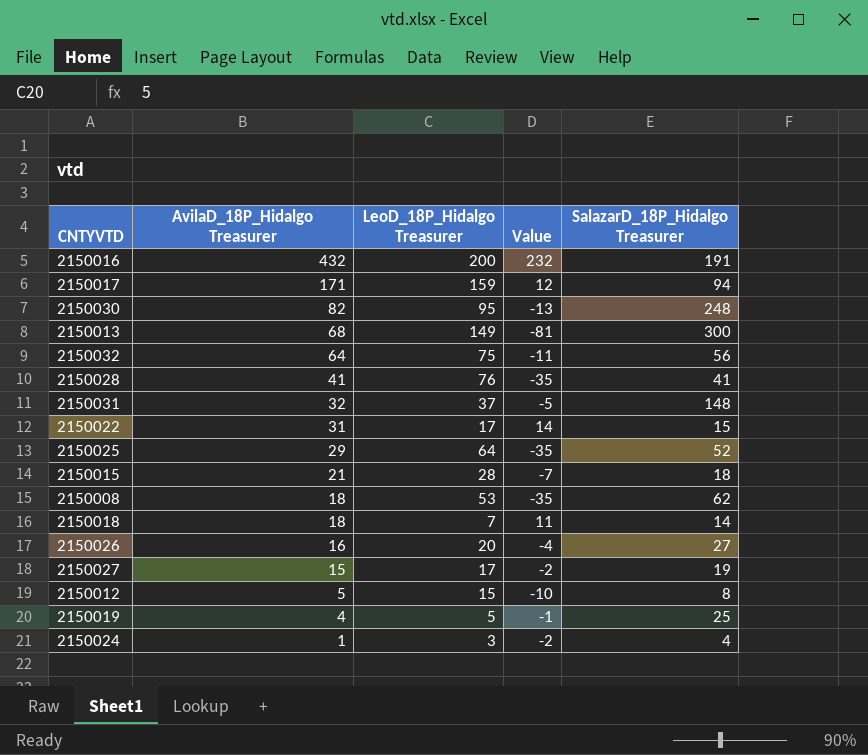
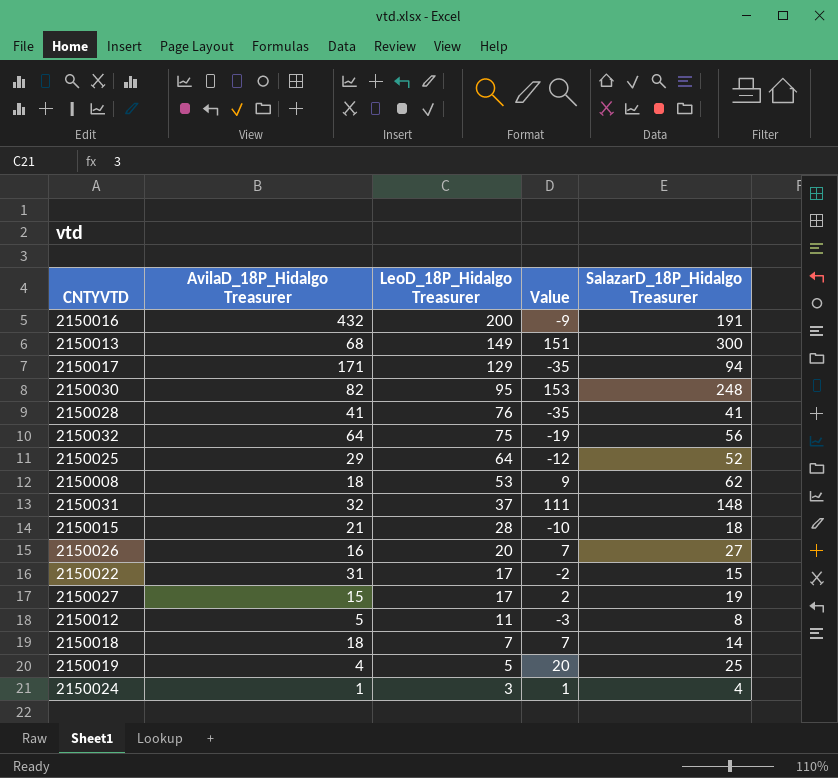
row order: AvilaD_18P_Hidalgo Treasurer descending -> LeoD_18P_Hidalgo Treasurer descending
column Value | formula: [AvilaD_18P_Hidalgo Treasurer] - [LeoD_18P_Hidalgo Treasurer] -> [SalazarD_18P_Hidalgo Treasurer] - [LeoD_18P_Hidalgo Treasurer]
2150017 | LeoD_18P_Hidalgo Treasurer: 159 -> 129
2150012 | LeoD_18P_Hidalgo Treasurer: 15 -> 11

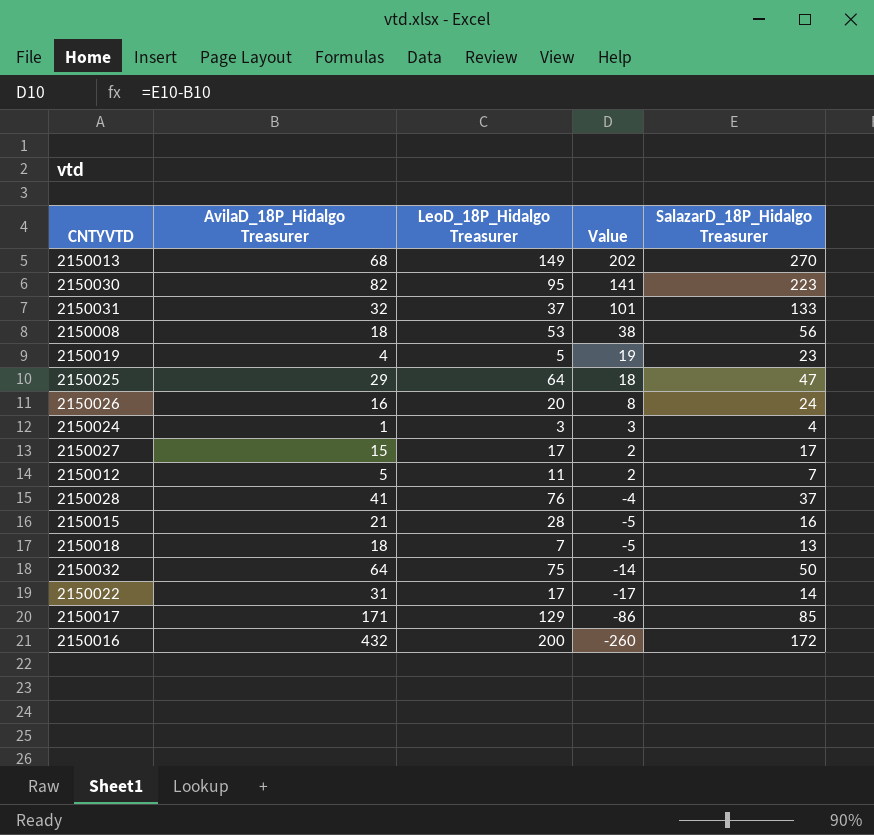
row order: LeoD_18P_Hidalgo Treasurer descending -> Value descending
column Value | formula: [SalazarD_18P_Hidalgo Treasurer] - [LeoD_18P_Hidalgo Treasurer] -> [SalazarD_18P_Hidalgo Treasurer] - [AvilaD_18P_Hidalgo Treasurer]
2150013 | SalazarD_18P_Hidalgo Treasurer: 300 -> 270
2150030 | SalazarD_18P_Hidalgo Treasurer: 248 -> 223
2150031 | SalazarD_18P_Hidalgo Treasurer: 148 -> 133
2150008 | SalazarD_18P_Hidalgo Treasurer: 62 -> 56
2150019 | SalazarD_18P_Hidalgo Treasurer: 25 -> 23
2150025 | SalazarD_18P_Hidalgo Treasurer: 52 -> 47
2150026 | SalazarD_18P_Hidalgo Treasurer: 27 -> 24
2150027 | SalazarD_18P_Hidalgo Treasurer: 19 -> 17
2150012 | SalazarD_18P_Hidalgo Treasurer: 8 -> 7
2150028 | SalazarD_18P_Hidalgo Treasurer: 41 -> 37
2150015 | SalazarD_18P_Hidalgo Treasurer: 18 -> 16
2150018 | SalazarD_18P_Hidalgo Treasurer: 14 -> 13
2150032 | SalazarD_18P_Hidalgo Treasurer: 56 -> 50
2150022 | SalazarD_18P_Hidalgo Treasurer: 15 -> 14
2150017 | SalazarD_18P_Hidalgo Treasurer: 94 -> 85
2150016 | SalazarD_18P_Hidalgo Treasurer: 191 -> 172

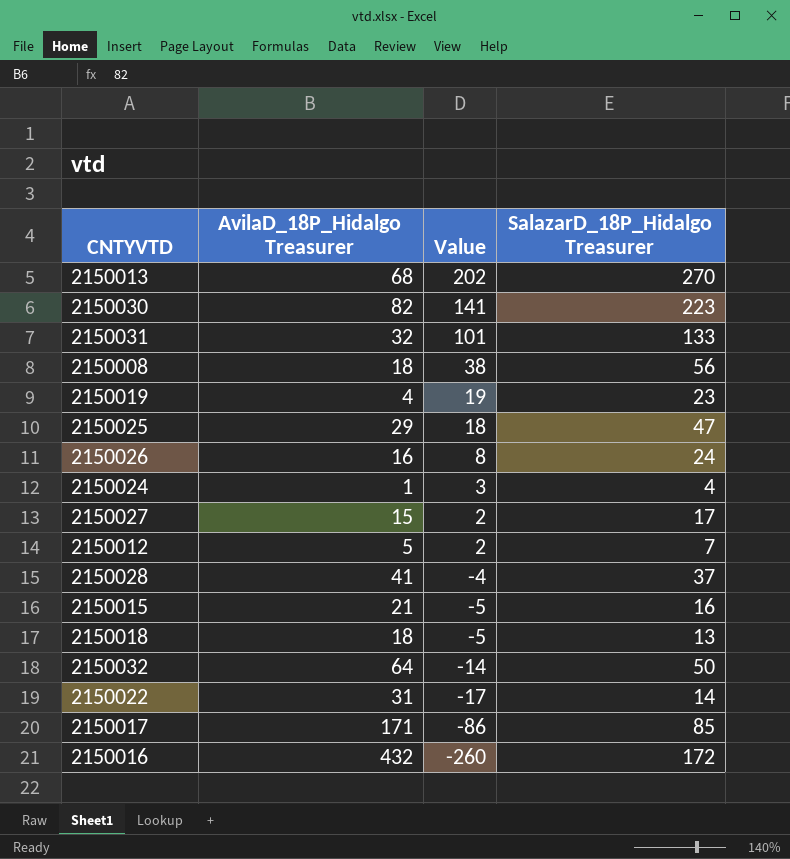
column LeoD_18P_Hidalgo Treasurer | position: 3 -> none

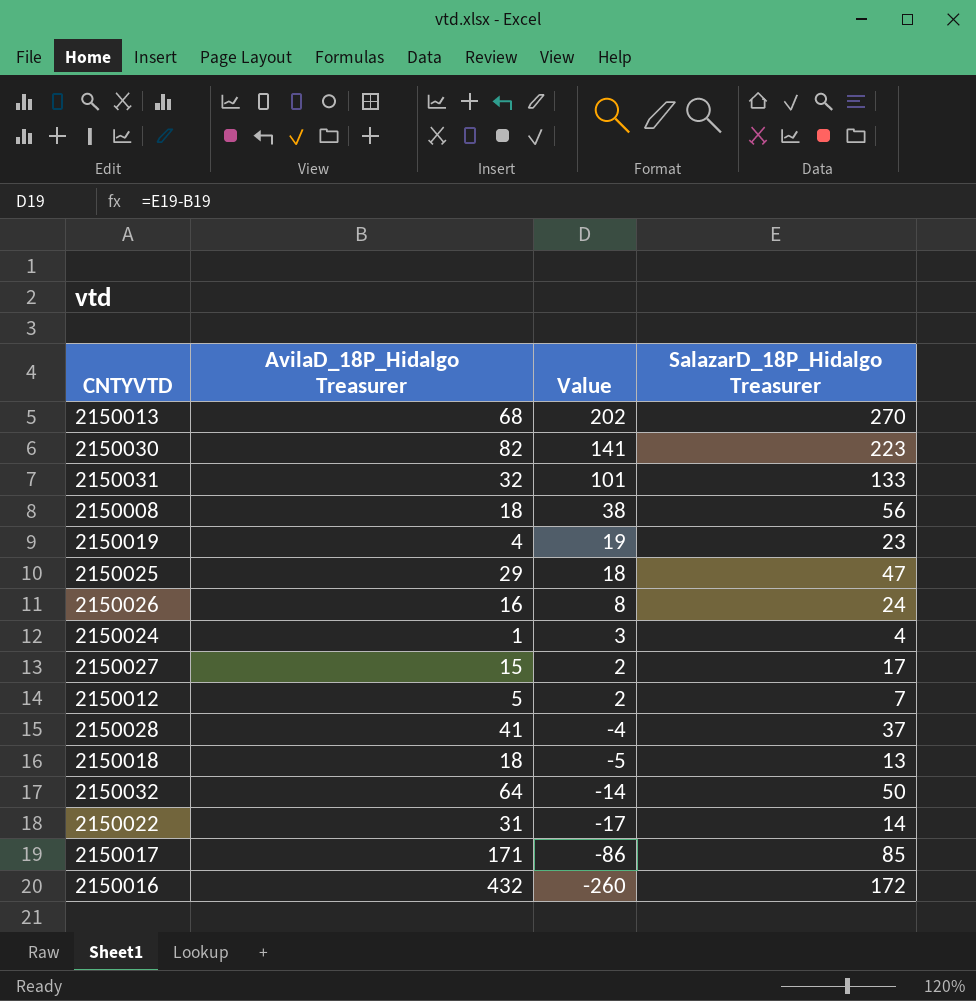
row 2150015: 21 | -5 | 16 -> none

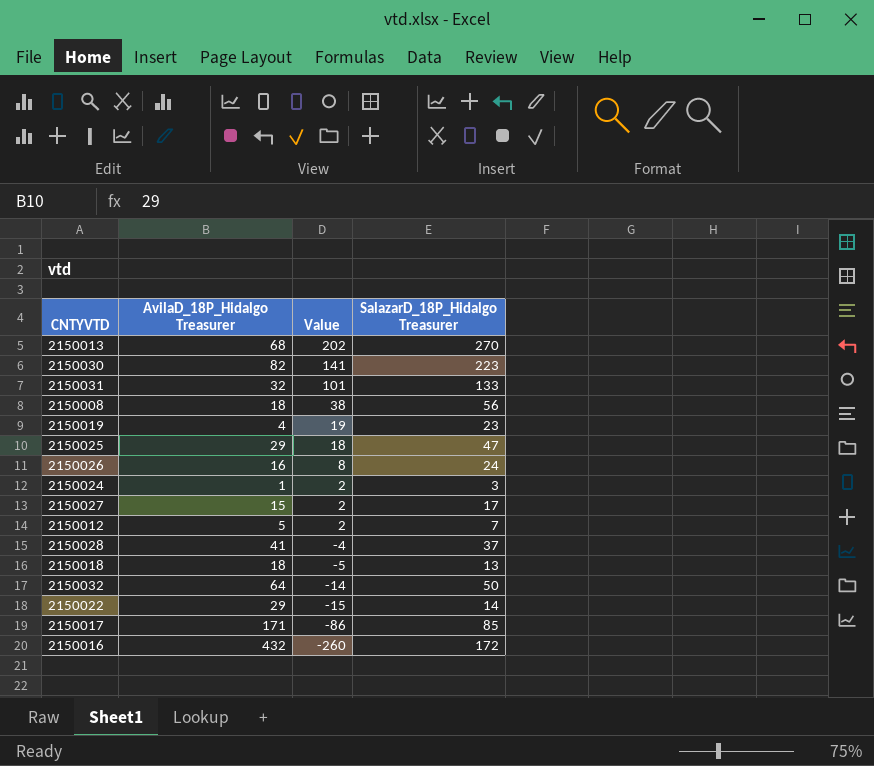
2150024 | Value: 3 -> 2
2150024 | SalazarD_18P_Hidalgo Treasurer: 4 -> 3
2150022 | AvilaD_18P_Hidalgo Treasurer: 31 -> 29
2150022 | Value: -17 -> -15

